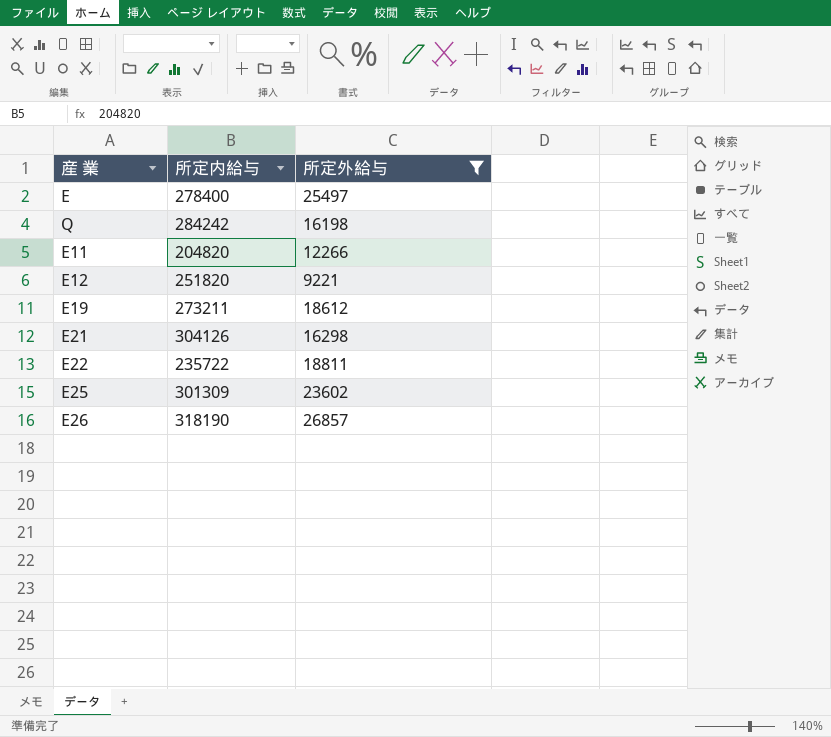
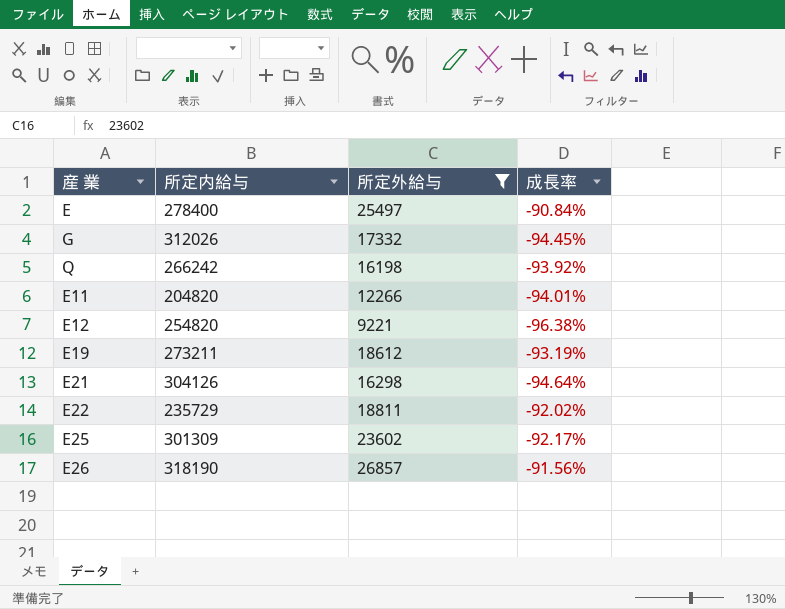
column 成長率 | formula: none -> ([所定外給与] - [所定内給与]) / [所定内給与]
row G: none -> 312026 | 17332 | -94.45%
Q | 所定内給与: 284242 -> 266242
E12 | 所定内給与: 251820 -> 254820
E22 | 所定内給与: 235722 -> 235729

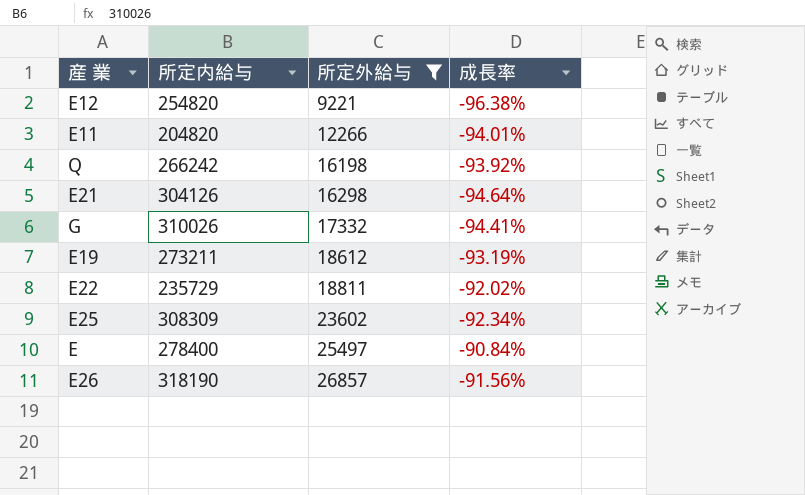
row order: none -> 所定外給与 ascending
G | 所定内給与: 312026 -> 310026
G | 成長率: -94.45% -> -94.41%
E25 | 所定内給与: 301309 -> 308309
E25 | 成長率: -92.17% -> -92.34%

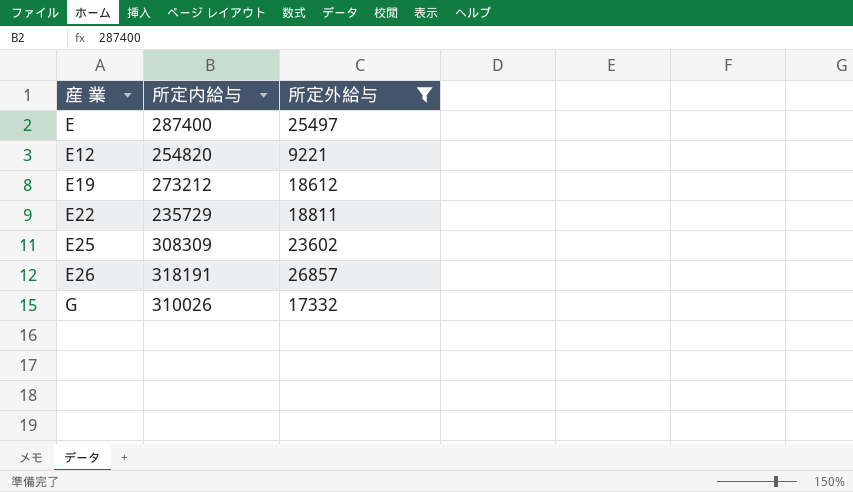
row order: 所定外給与 ascending -> 産 業 ascending
column 成長率 | formula: ([所定外給与] - [所定内給与]) / [所定内給与] -> none
row E11: 204820 | 12266 | -94.01% -> none
row Q: 266242 | 16198 | -93.92% -> none
row E21: 304126 | 16298 | -94.64% -> none
E | 所定内給与: 278400 -> 287400
E19 | 所定内給与: 273211 -> 273212
E26 | 所定内給与: 318190 -> 318191

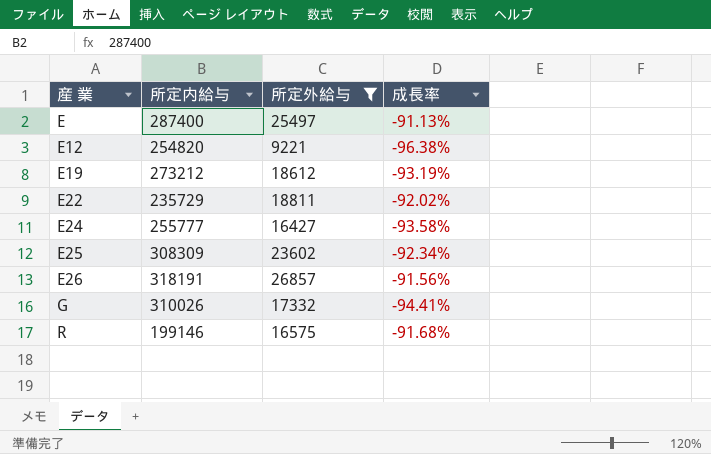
column 成長率 | formula: none -> ([所定外給与] - [所定内給与]) / [所定内給与]
row E24: none -> 255777 | 16427 | -93.58%
row R: none -> 199146 | 16575 | -91.68%

